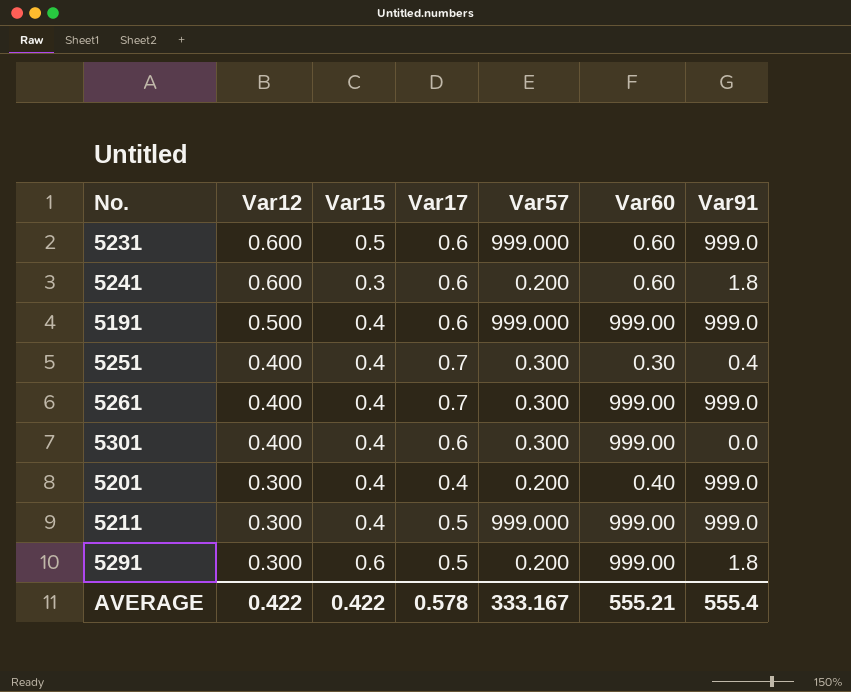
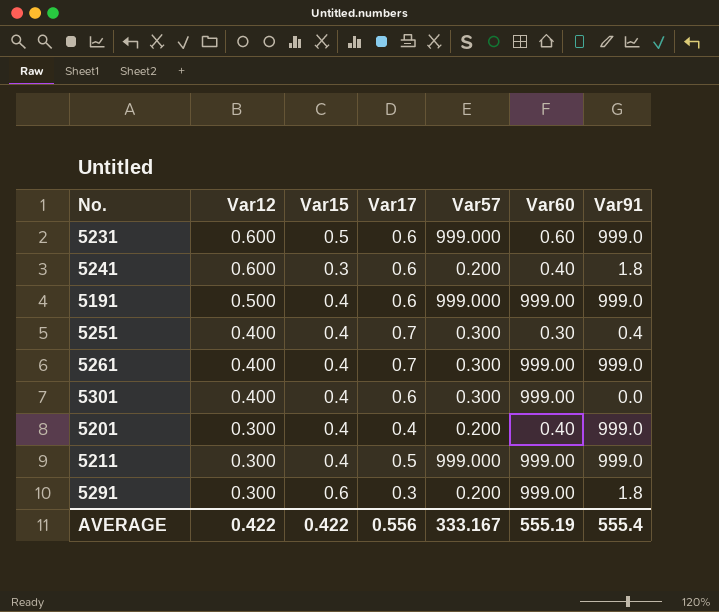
5241 | Var60: 0.60 -> 0.40
5291 | Var17: 0.5 -> 0.3
AVERAGE | Var17: 0.578 -> 0.556
AVERAGE | Var60: 555.21 -> 555.19

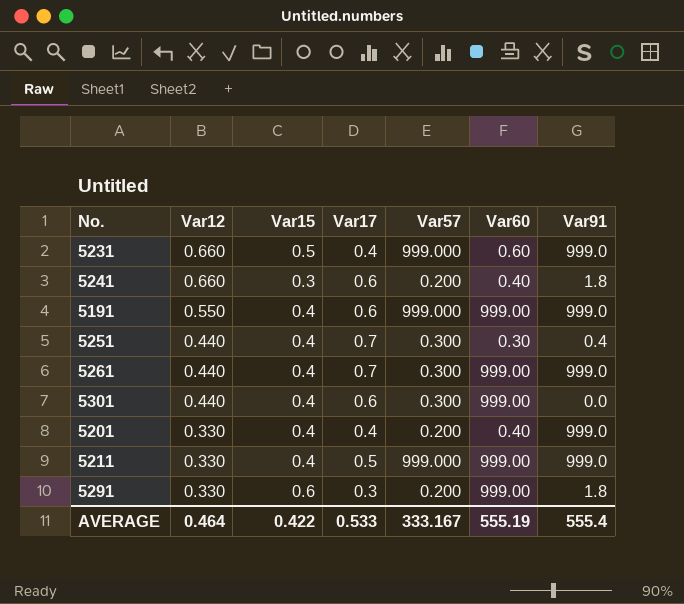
5231 | Var12: 0.600 -> 0.660
5231 | Var17: 0.6 -> 0.4
5241 | Var12: 0.600 -> 0.660
5191 | Var12: 0.500 -> 0.550
5251 | Var12: 0.400 -> 0.440
5261 | Var12: 0.400 -> 0.440
5301 | Var12: 0.400 -> 0.440
5201 | Var12: 0.300 -> 0.330
5211 | Var12: 0.300 -> 0.330
5291 | Var12: 0.300 -> 0.330
AVERAGE | Var12: 0.422 -> 0.464
AVERAGE | Var17: 0.556 -> 0.533

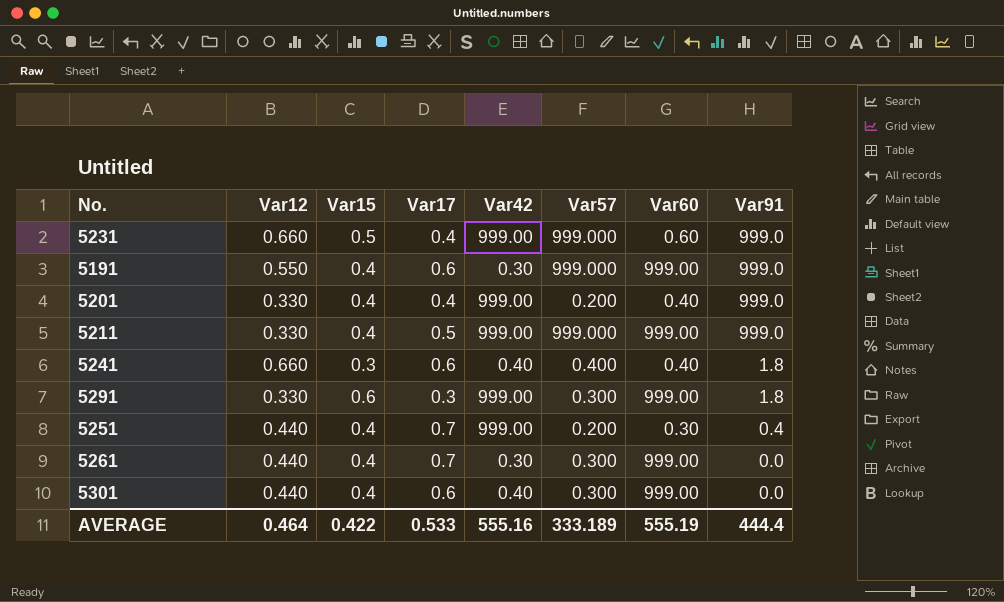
row order: Var12 descending -> Var91 descending
column Var42 | position: none -> 5
5241 | Var57: 0.200 -> 0.400
5291 | Var57: 0.200 -> 0.300
5251 | Var57: 0.300 -> 0.200
5261 | Var91: 999.0 -> 0.0
AVERAGE | Var57: 333.167 -> 333.189
AVERAGE | Var91: 555.4 -> 444.4

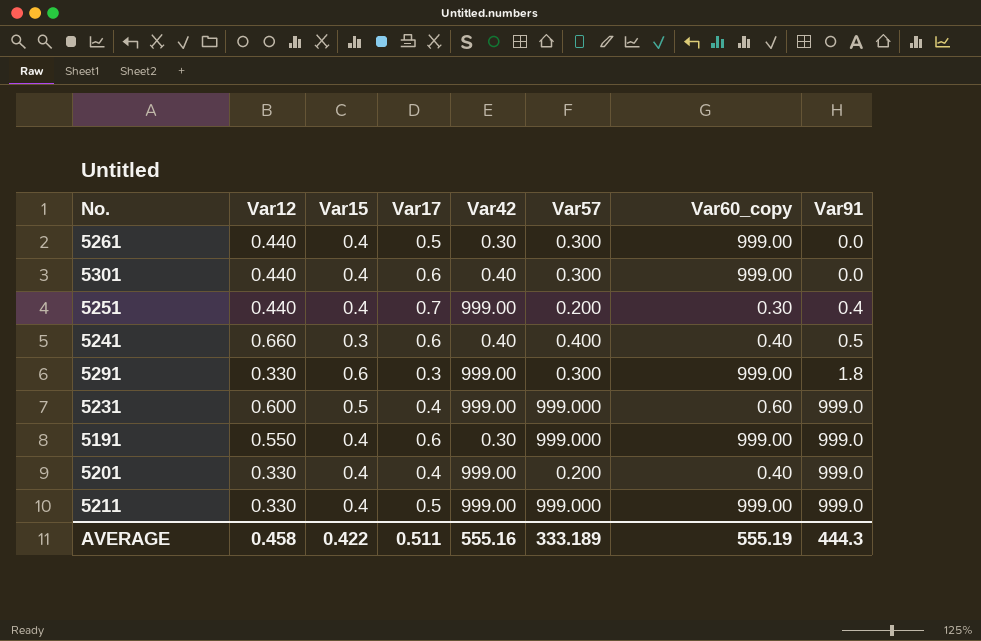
row order: Var91 descending -> Var91 ascending
column name: Var60 -> Var60_copy
5261 | Var17: 0.7 -> 0.5
5241 | Var91: 1.8 -> 0.5
5231 | Var12: 0.660 -> 0.600
AVERAGE | Var12: 0.464 -> 0.458
AVERAGE | Var17: 0.533 -> 0.511
AVERAGE | Var91: 444.4 -> 444.3

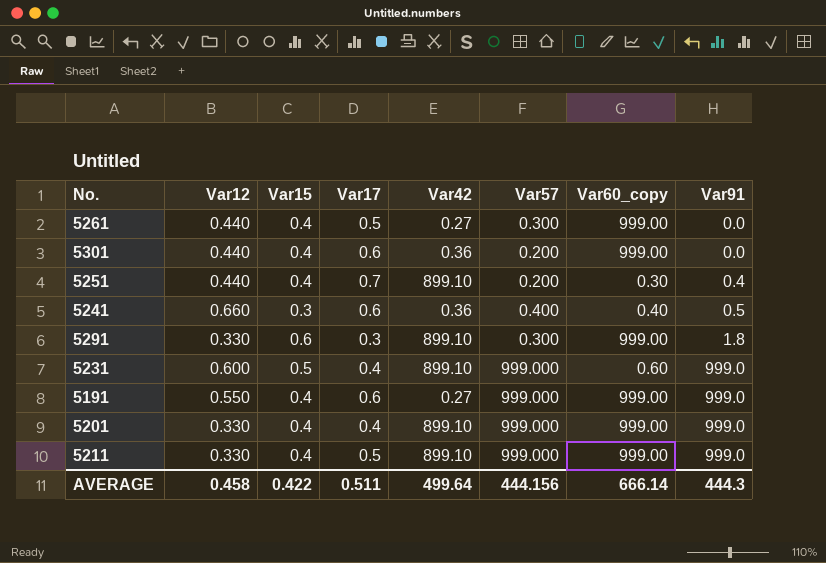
5261 | Var42: 0.30 -> 0.27
5301 | Var42: 0.40 -> 0.36
5301 | Var57: 0.300 -> 0.200
5251 | Var42: 999.00 -> 899.10
5241 | Var42: 0.40 -> 0.36
5291 | Var42: 999.00 -> 899.10
5231 | Var42: 999.00 -> 899.10
5191 | Var42: 0.30 -> 0.27
5201 | Var42: 999.00 -> 899.10
5201 | Var57: 0.200 -> 999.000
5201 | Var60_copy: 0.40 -> 999.00
5211 | Var42: 999.00 -> 899.10
AVERAGE | Var42: 555.16 -> 499.64
AVERAGE | Var57: 333.189 -> 444.156
AVERAGE | Var60_copy: 555.19 -> 666.14

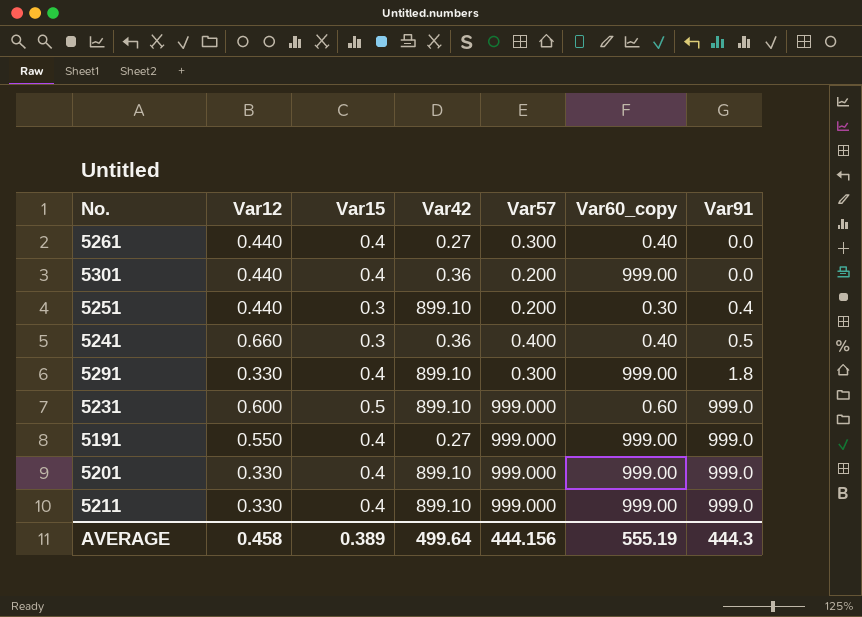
column Var17 | position: 4 -> none
5261 | Var60_copy: 999.00 -> 0.40
5251 | Var15: 0.4 -> 0.3
5291 | Var15: 0.6 -> 0.4
AVERAGE | Var15: 0.422 -> 0.389
AVERAGE | Var60_copy: 666.14 -> 555.19

